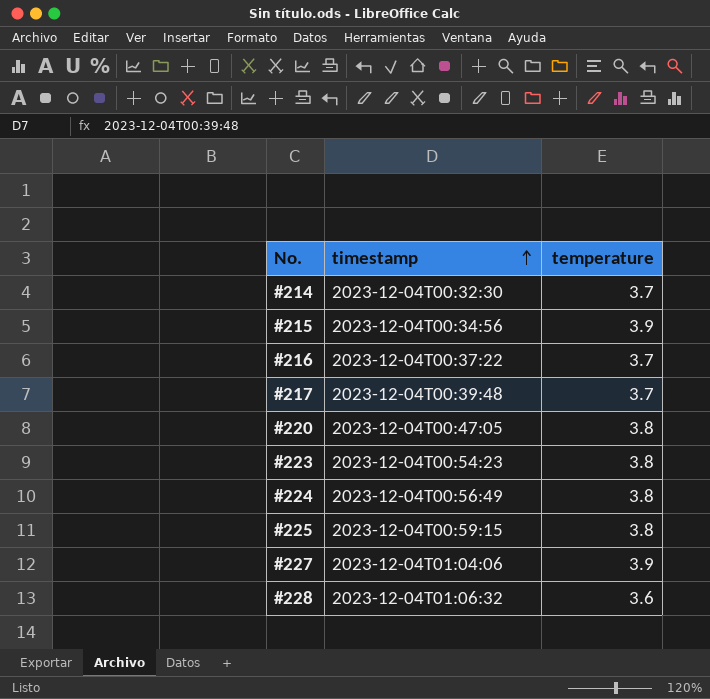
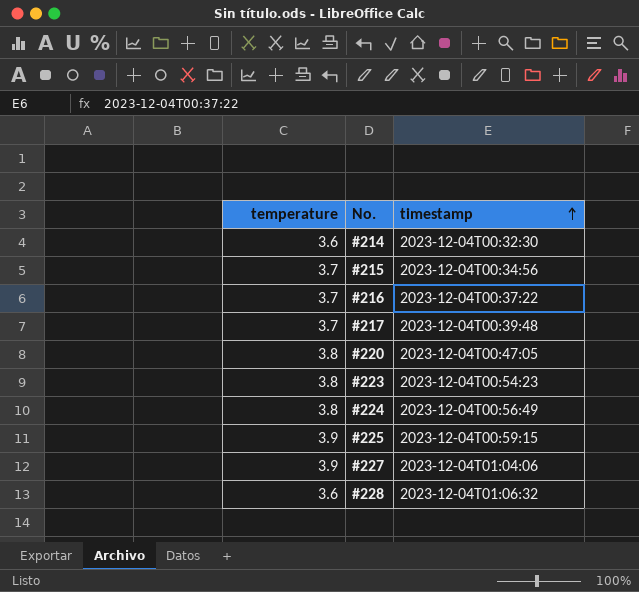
column temperature | position: 3 -> 1
#214 | temperature: 3.7 -> 3.6
#215 | temperature: 3.9 -> 3.7
#225 | temperature: 3.8 -> 3.9

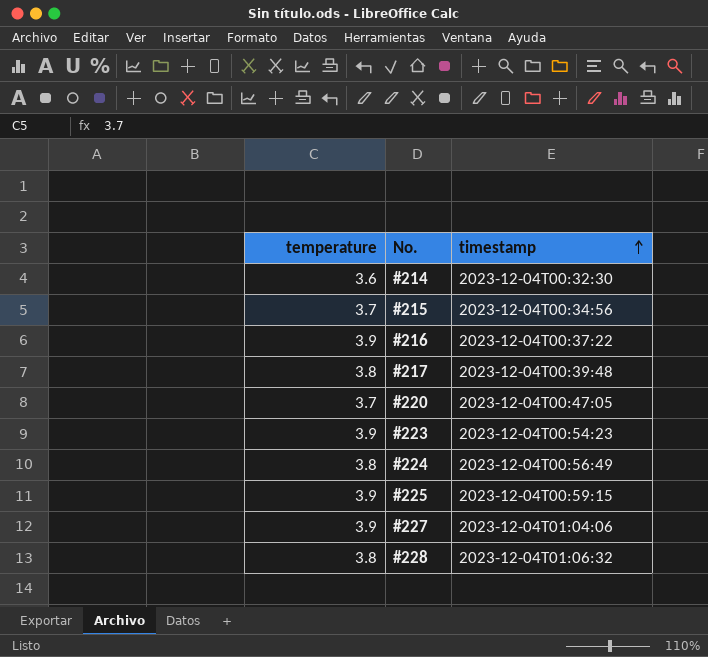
#216 | temperature: 3.7 -> 3.9
#217 | temperature: 3.7 -> 3.8
#220 | temperature: 3.8 -> 3.7
#223 | temperature: 3.8 -> 3.9
#228 | temperature: 3.6 -> 3.8

